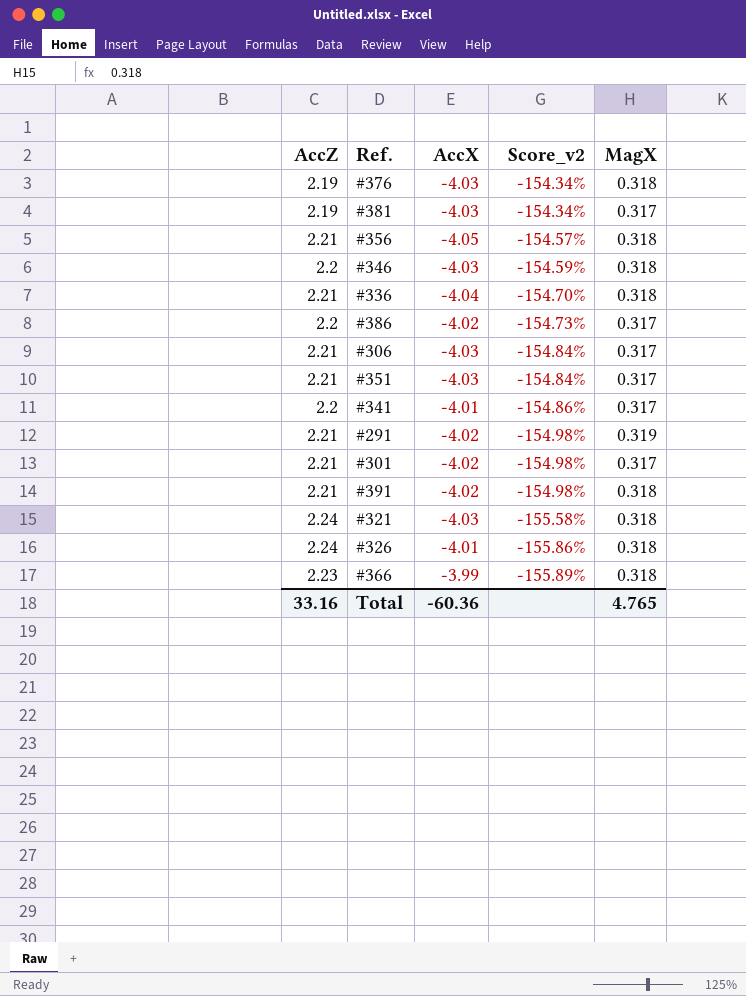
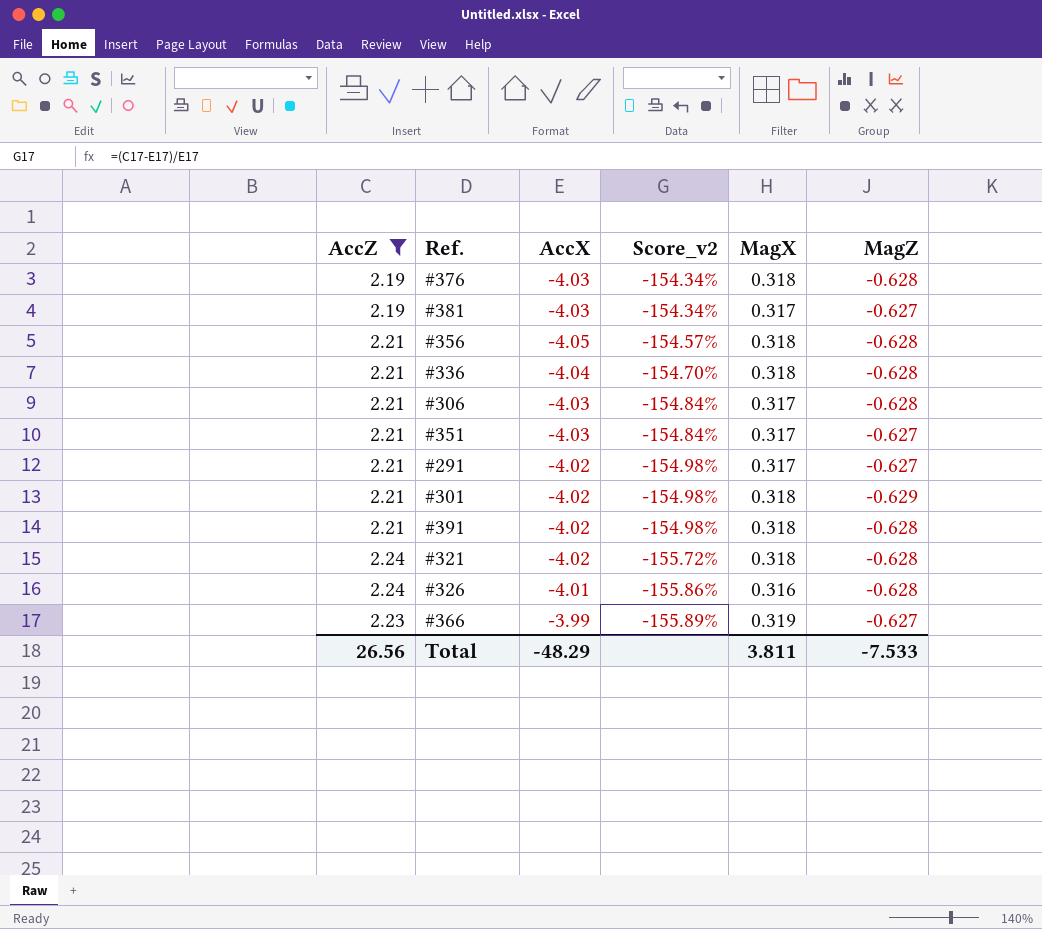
filter: none -> AccZ != 2.2
column MagZ | position: none -> 6
#291 | MagX: 0.319 -> 0.317
#301 | MagX: 0.317 -> 0.318
#321 | AccX: -4.03 -> -4.02
#321 | Score_v2: -155.58% -> -155.72%
#326 | MagX: 0.318 -> 0.316
#366 | MagX: 0.318 -> 0.319
Total | AccZ: 33.16 -> 26.56
Total | AccX: -60.36 -> -48.29
Total | MagX: 4.765 -> 3.811

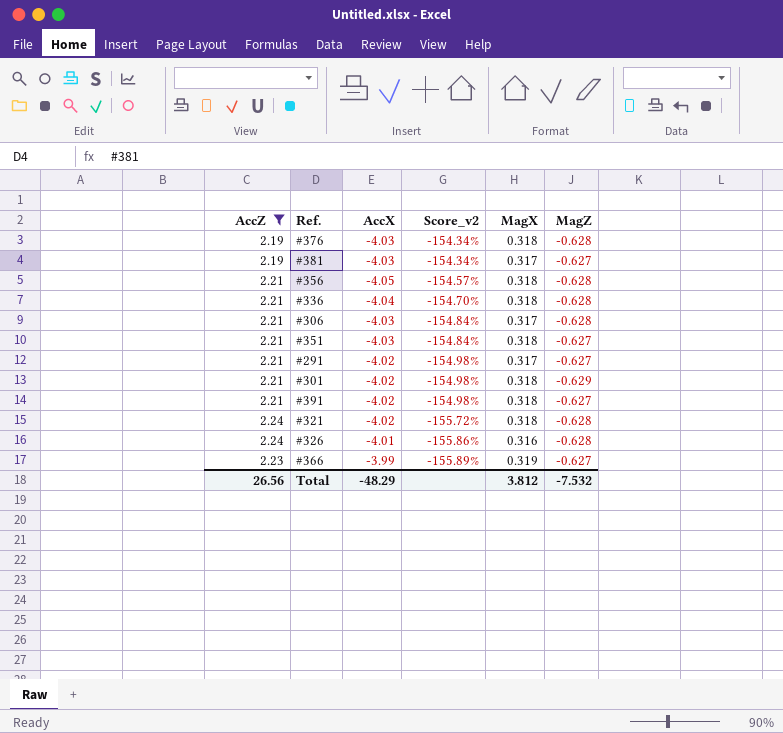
#351 | MagX: 0.317 -> 0.318
#391 | MagZ: -0.628 -> -0.627
Total | MagX: 3.811 -> 3.812
Total | MagZ: -7.533 -> -7.532

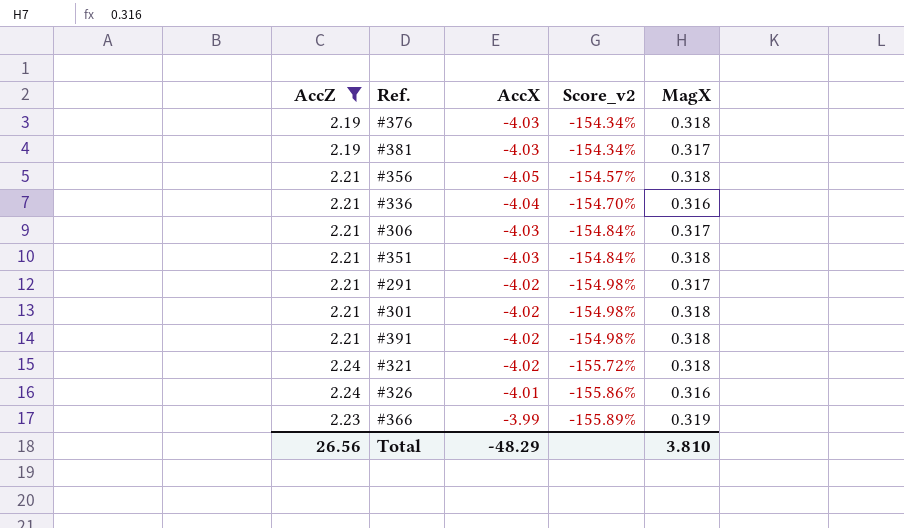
column MagZ | position: 6 -> none
#336 | MagX: 0.318 -> 0.316
Total | MagX: 3.812 -> 3.810

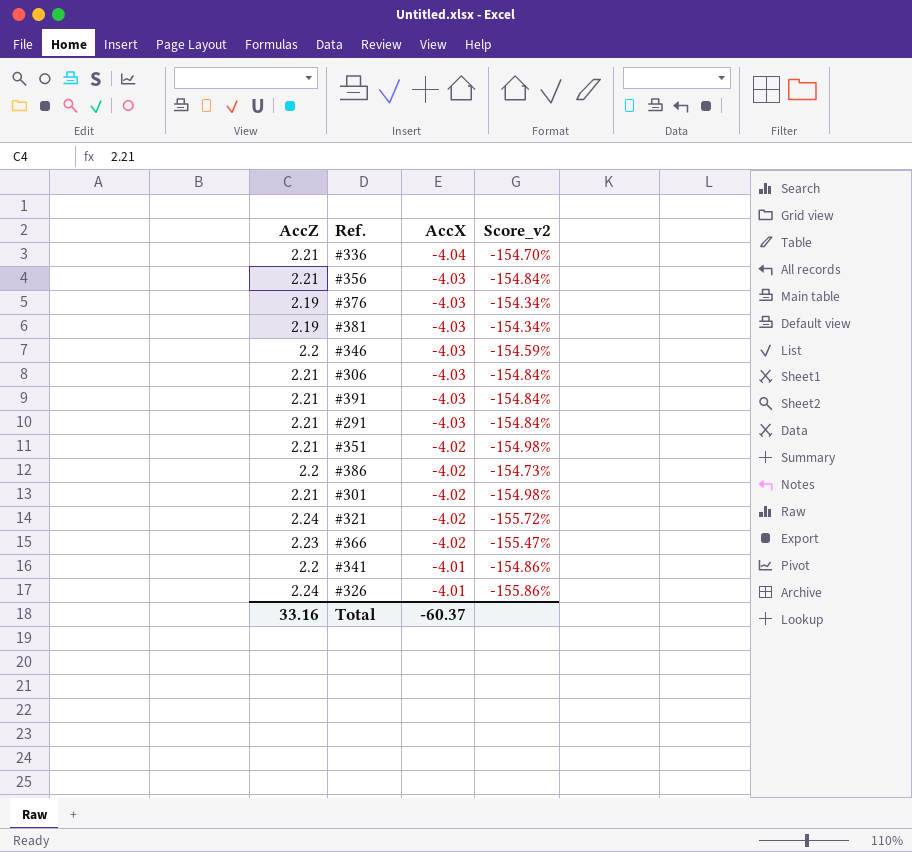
filter: AccZ != 2.2 -> none
row order: Score_v2 descending -> AccX ascending
column MagX | position: 5 -> none
#356 | AccX: -4.05 -> -4.03
#356 | Score_v2: -154.57% -> -154.84%
#391 | AccX: -4.02 -> -4.03
#391 | Score_v2: -154.98% -> -154.84%
#291 | AccX: -4.02 -> -4.03
#291 | Score_v2: -154.98% -> -154.84%
#351 | AccX: -4.03 -> -4.02
#351 | Score_v2: -154.84% -> -154.98%
#366 | AccX: -3.99 -> -4.02
#366 | Score_v2: -155.89% -> -155.47%
Total | AccZ: 26.56 -> 33.16
Total | AccX: -48.29 -> -60.37

